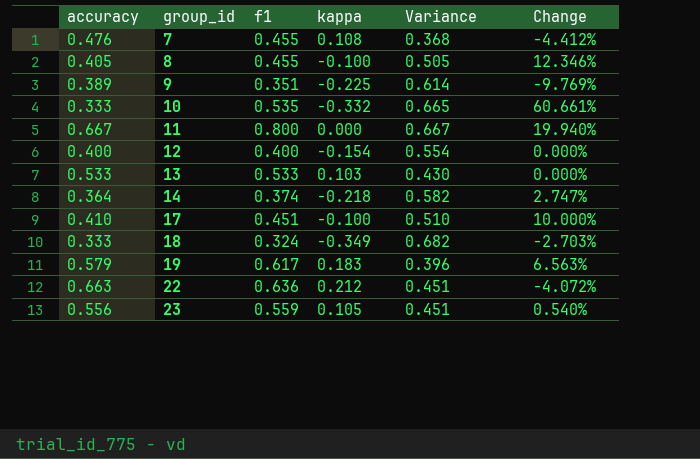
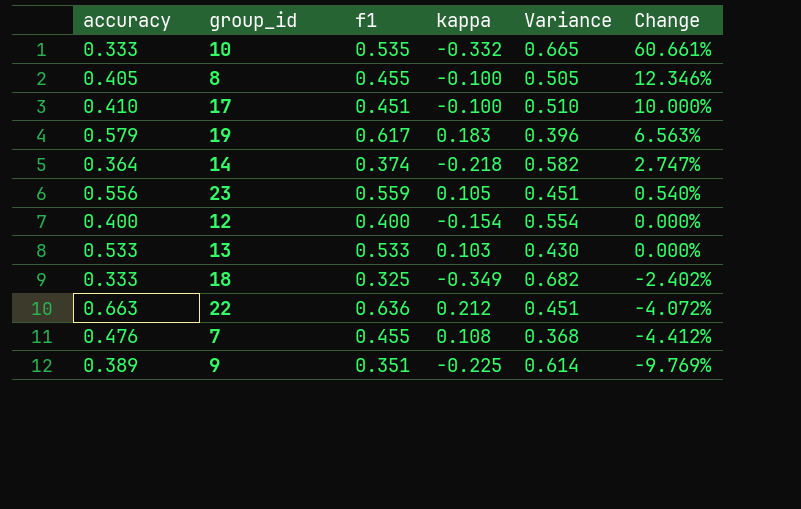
row order: group_id ascending -> Change descending
row 11: 0.667 | 0.800 | 0.000 | 0.667 | 19.940% -> none
18 | f1: 0.324 -> 0.325
18 | Change: -2.703% -> -2.402%

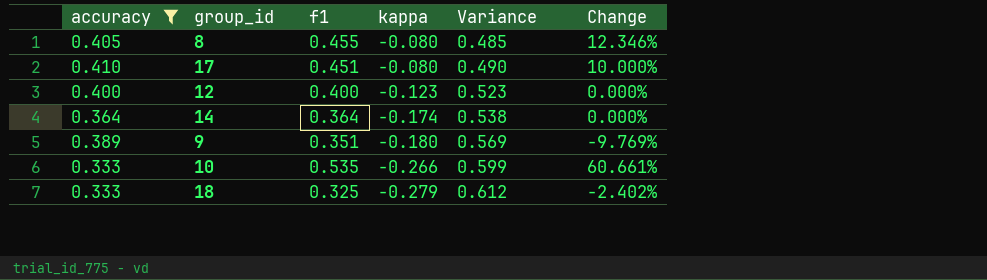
filter: none -> accuracy <= 0.410
row order: Change descending -> kappa descending
8 | kappa: -0.100 -> -0.080
8 | Variance: 0.505 -> 0.485
17 | kappa: -0.100 -> -0.080
17 | Variance: 0.510 -> 0.490
12 | kappa: -0.154 -> -0.123
12 | Variance: 0.554 -> 0.523
14 | f1: 0.374 -> 0.364
14 | kappa: -0.218 -> -0.174
14 | Variance: 0.582 -> 0.538
14 | Change: 2.747% -> 0.000%
9 | kappa: -0.225 -> -0.180
9 | Variance: 0.614 -> 0.569
10 | kappa: -0.332 -> -0.266
10 | Variance: 0.665 -> 0.599
18 | kappa: -0.349 -> -0.279
18 | Variance: 0.682 -> 0.612

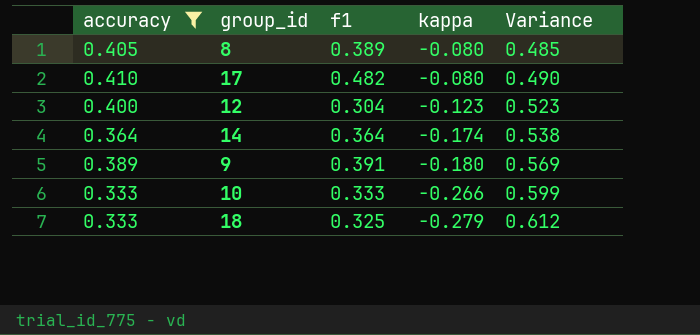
column Change | formula: ([f1] - [accuracy]) / [accuracy] -> none
8 | f1: 0.455 -> 0.389
17 | f1: 0.451 -> 0.482
12 | f1: 0.400 -> 0.304
9 | f1: 0.351 -> 0.391
10 | f1: 0.535 -> 0.333

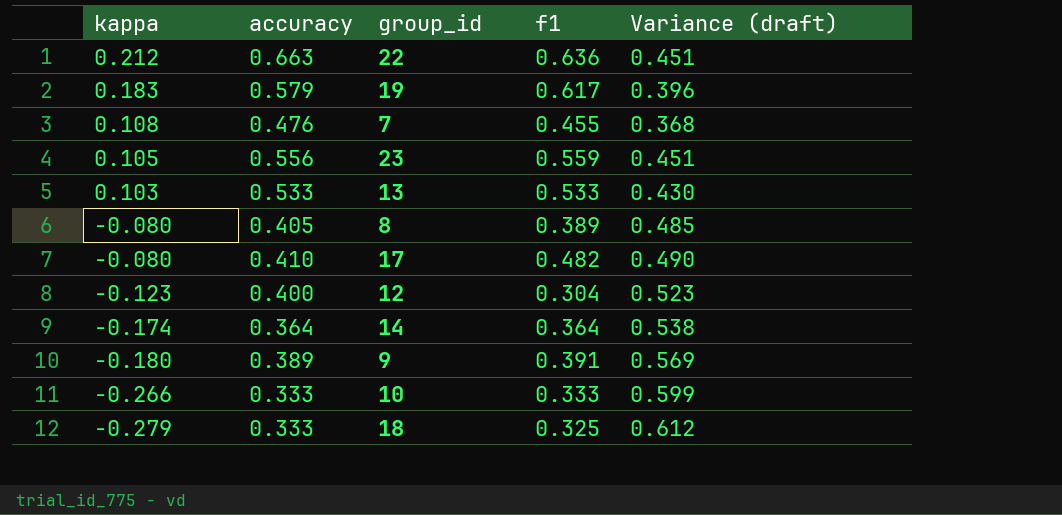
filter: accuracy <= 0.410 -> none
column kappa | position: 4 -> 1
column name: Variance -> Variance (draft)

